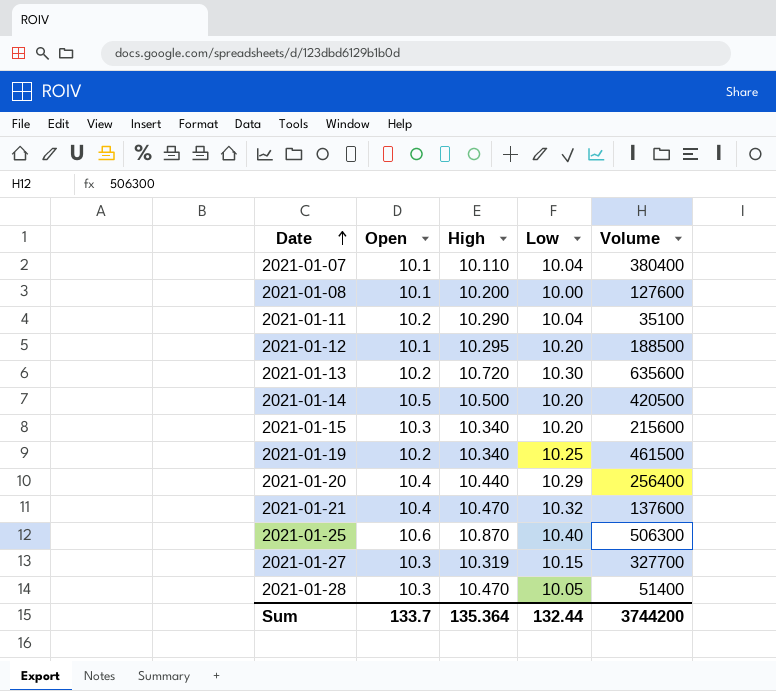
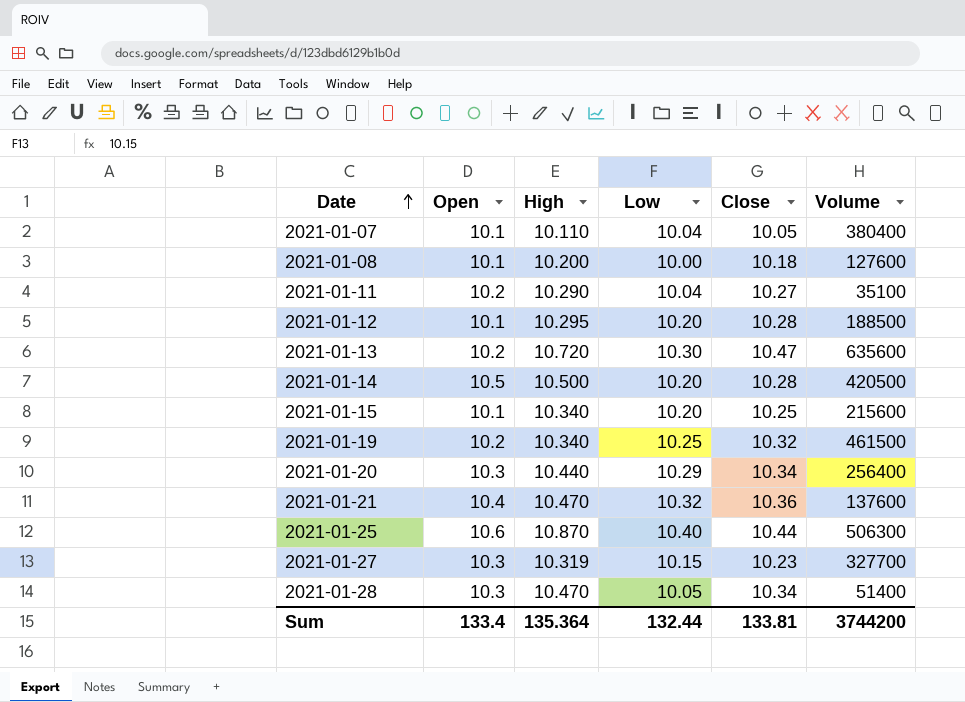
column Close | position: none -> 5
2021-01-15 | Open: 10.3 -> 10.1
2021-01-20 | Open: 10.4 -> 10.3
Sum | Open: 133.7 -> 133.4

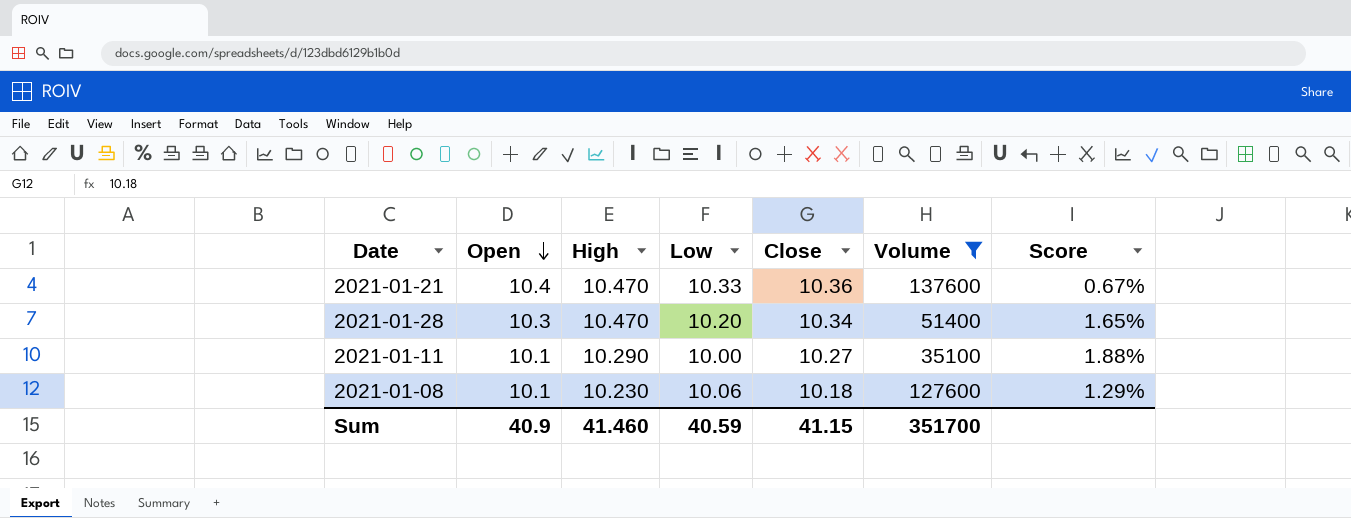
filter: none -> Volume <= 137600
row order: Date ascending -> Open descending
column Score | formula: none -> ([High] - [Open]) / [Open]
2021-01-21 | Low: 10.32 -> 10.33
2021-01-28 | Low: 10.05 -> 10.20
2021-01-11 | Open: 10.2 -> 10.1
2021-01-11 | Low: 10.04 -> 10.00
2021-01-08 | High: 10.200 -> 10.230
2021-01-08 | Low: 10.00 -> 10.06
Sum | Open: 133.4 -> 40.9
Sum | High: 135.364 -> 41.460
Sum | Low: 132.44 -> 40.59
Sum | Close: 133.81 -> 41.15
Sum | Volume: 3744200 -> 351700

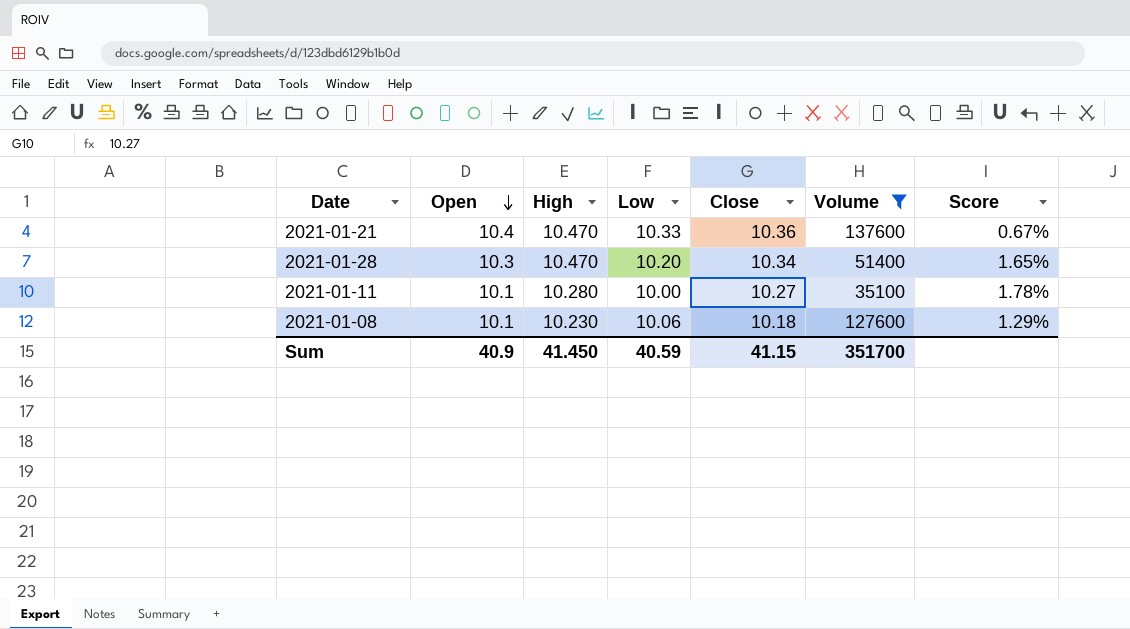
2021-01-11 | High: 10.290 -> 10.280
2021-01-11 | Score: 1.88% -> 1.78%
Sum | High: 41.460 -> 41.450

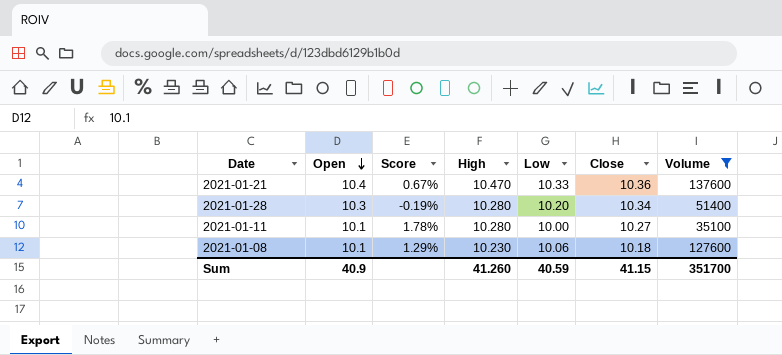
column Score | position: 7 -> 3
2021-01-28 | Score: 1.65% -> -0.19%
2021-01-28 | High: 10.470 -> 10.280
Sum | High: 41.450 -> 41.260

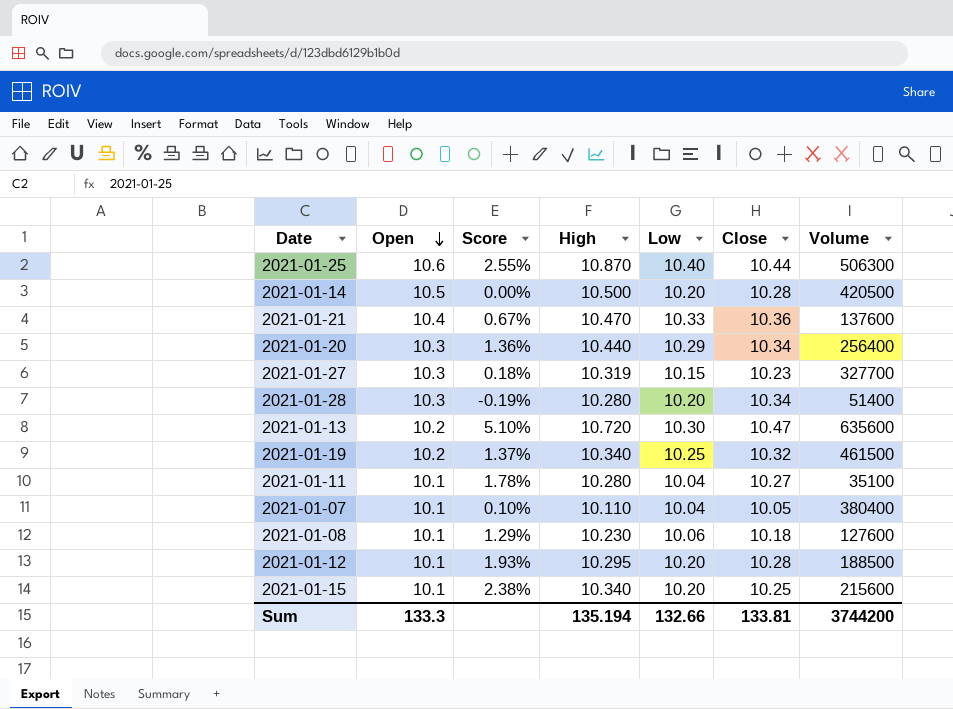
filter: Volume <= 137600 -> none
2021-01-11 | Low: 10.00 -> 10.04
Sum | Open: 40.9 -> 133.3
Sum | High: 41.260 -> 135.194
Sum | Low: 40.59 -> 132.66
Sum | Close: 41.15 -> 133.81
Sum | Volume: 351700 -> 3744200

